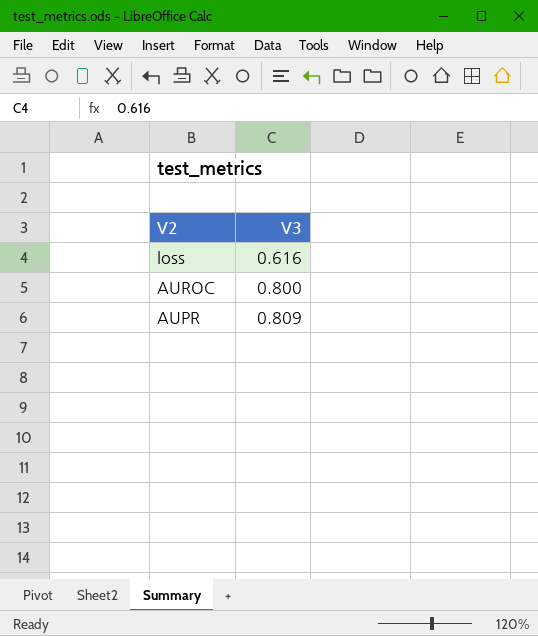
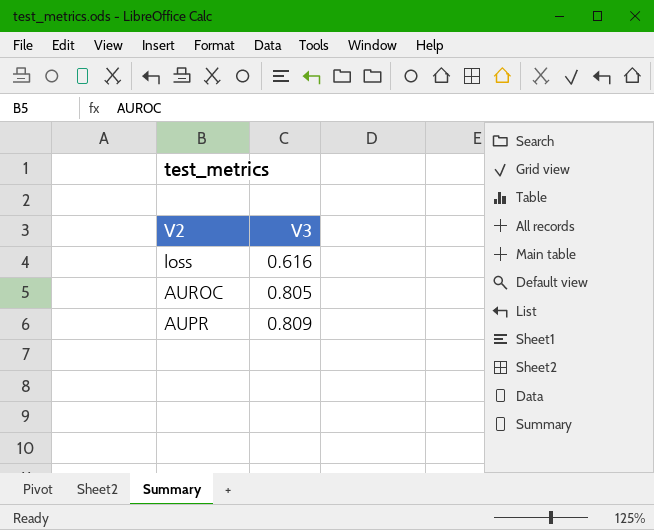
AUROC | V3: 0.800 -> 0.805

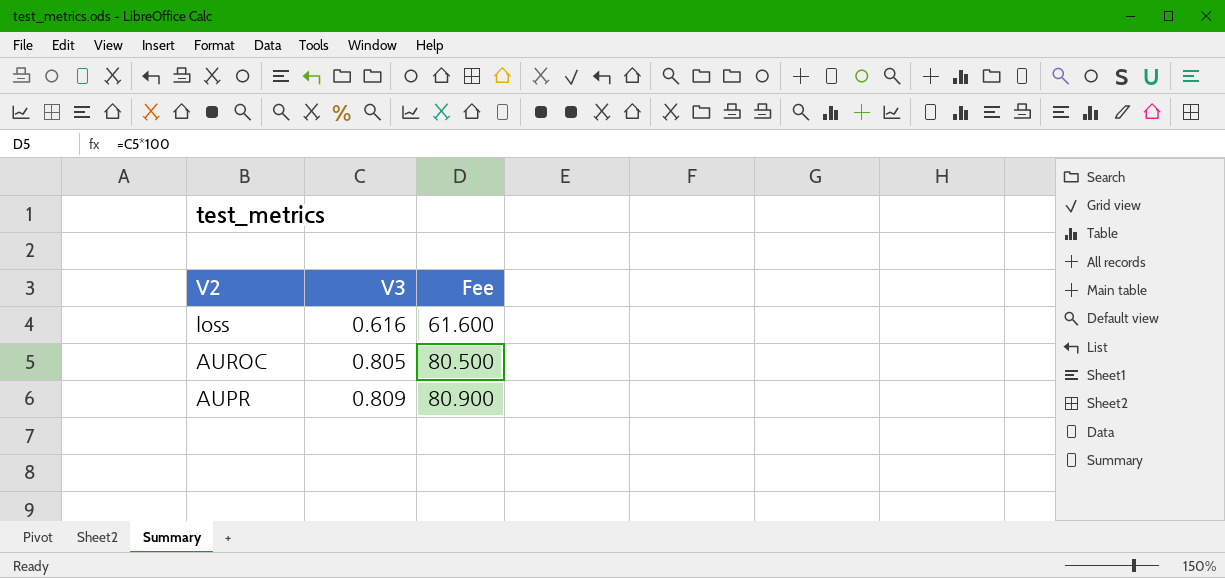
column Fee | formula: none -> [V3] * 100

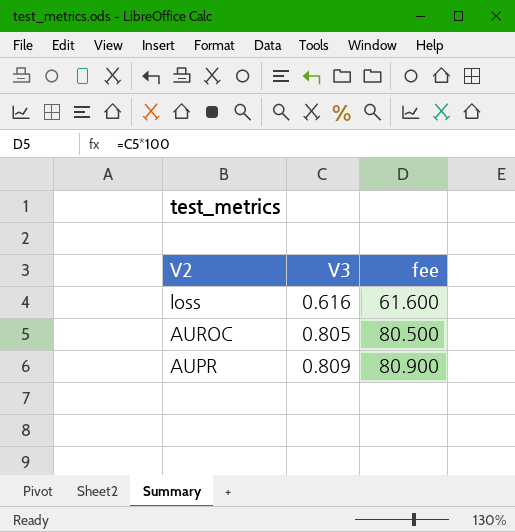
column name: Fee -> fee

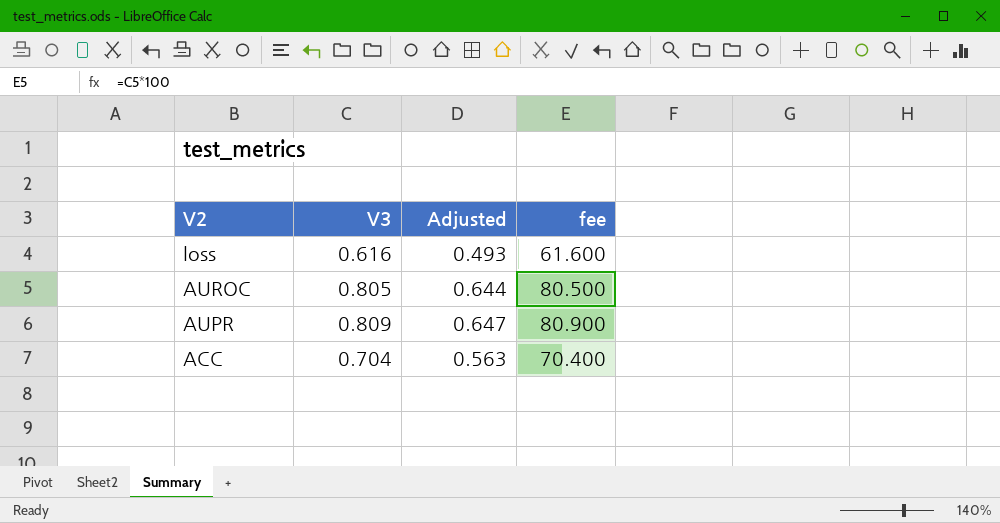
column Adjusted | formula: none -> [V3] * 0.8
row ACC: none -> 0.704 | 0.563 | 70.400

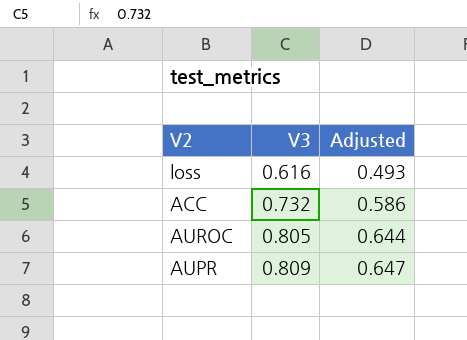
row order: V2 descending -> V3 ascending
column fee | formula: [V3] * 100 -> none
ACC | V3: 0.704 -> 0.732
ACC | Adjusted: 0.563 -> 0.586

